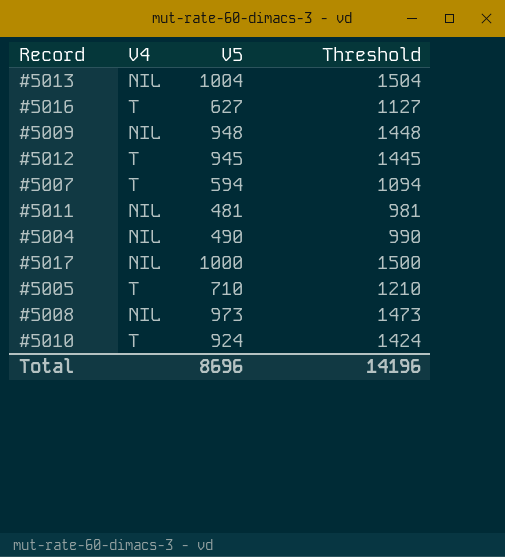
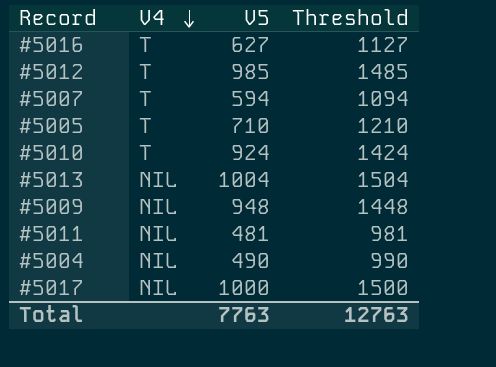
row order: none -> V4 descending
row #5008: NIL | 973 | 1473 -> none
#5012 | V5: 945 -> 985
#5012 | Threshold: 1445 -> 1485
Total | V5: 8696 -> 7763
Total | Threshold: 14196 -> 12763

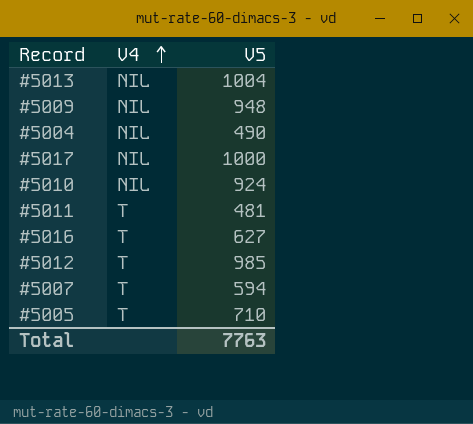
row order: V4 descending -> V4 ascending
column Threshold | formula: [V5] + 500 -> none
#5010 | V4: T -> NIL
#5011 | V4: NIL -> T

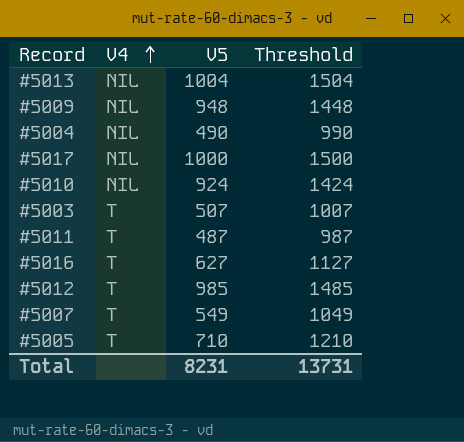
column Threshold | formula: none -> [V5] + 500
row #5003: none -> T | 507 | 1007
#5011 | V5: 481 -> 487
#5007 | V5: 594 -> 549
Total | V5: 7763 -> 8231

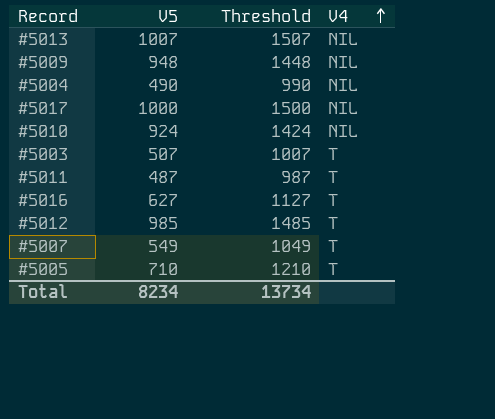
column V4 | position: 2 -> 4
#5013 | V5: 1004 -> 1007
#5013 | Threshold: 1504 -> 1507
Total | V5: 8231 -> 8234
Total | Threshold: 13731 -> 13734

